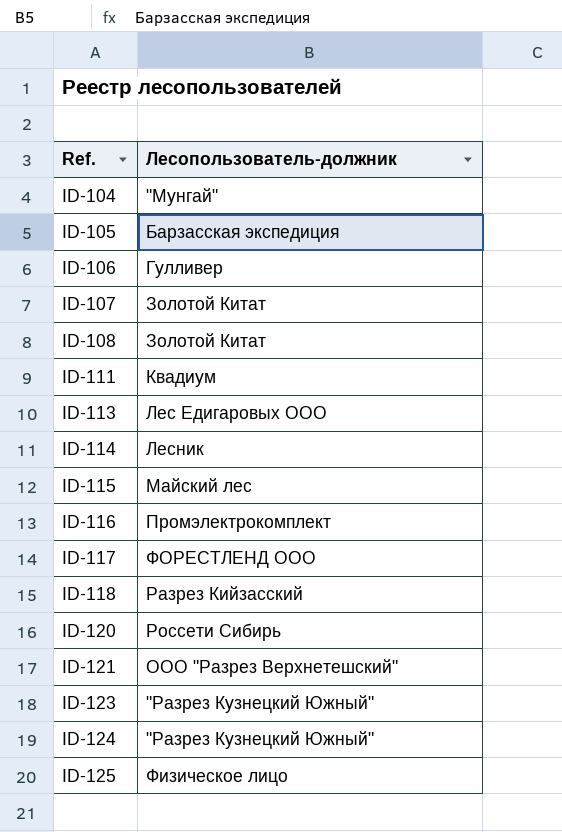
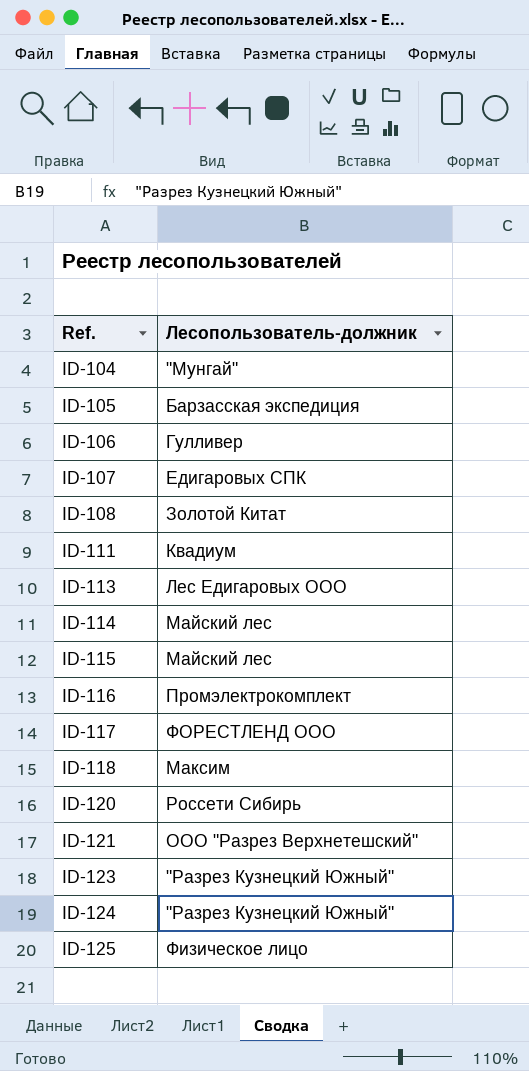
ID-107 | Лесопользователь-должник: Золотой Китат -> Едигаровых СПК
ID-114 | Лесопользователь-должник: Лесник -> Майский лес
ID-118 | Лесопользователь-должник: Разрез Кийзасский -> Максим

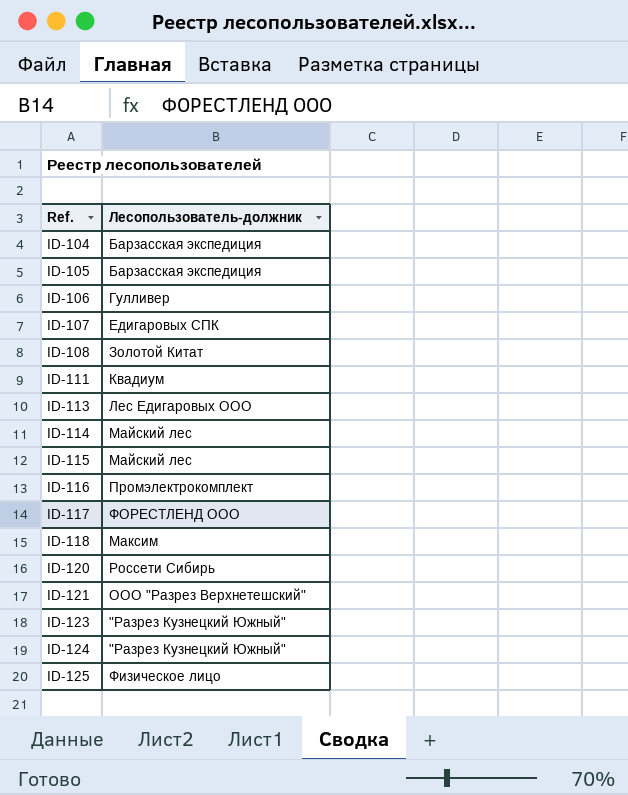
ID-104 | Лесопользователь-должник: "Мунгай" -> Барзасская экспедиция

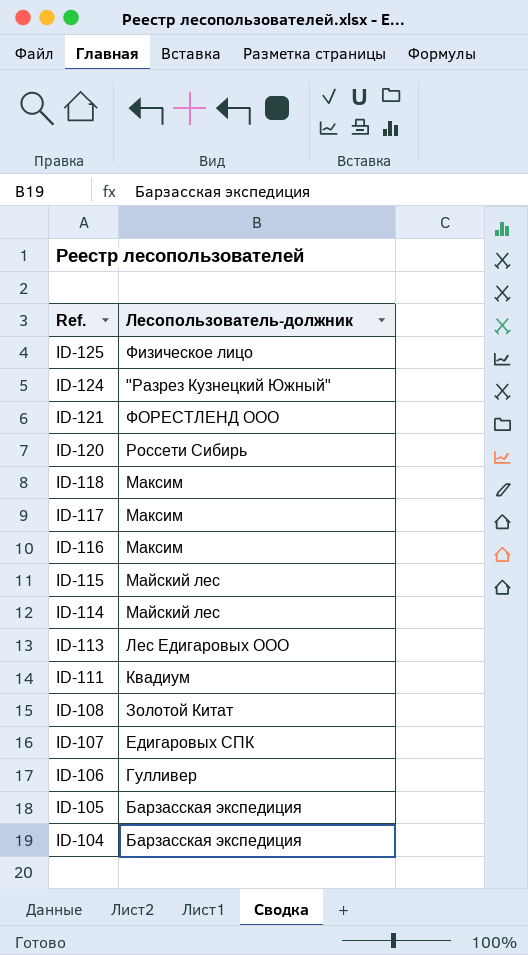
row order: Ref. ascending -> Ref. descending
row ID-123: "Разрез Кузнецкий Южный" -> none
ID-121 | Лесопользователь-должник: ООО "Разрез Верхнетешский" -> ФОРЕСТЛЕНД ООО
ID-117 | Лесопользователь-должник: ФОРЕСТЛЕНД ООО -> Максим
ID-116 | Лесопользователь-должник: Промэлектрокомплект -> Максим

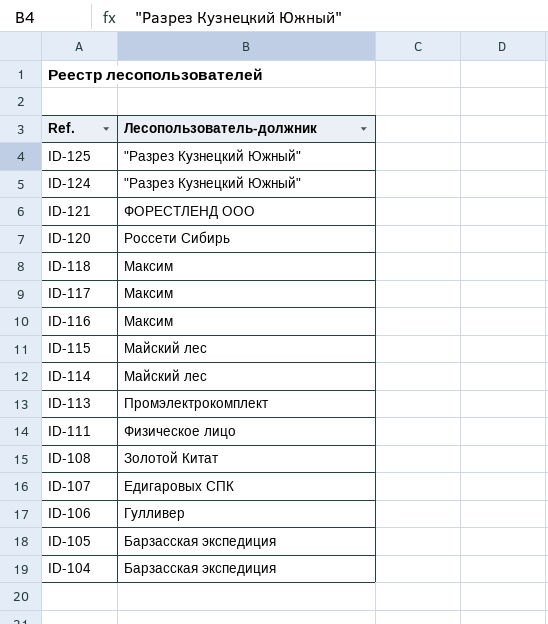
ID-125 | Лесопользователь-должник: Физическое лицо -> "Разрез Кузнецкий Южный"
ID-113 | Лесопользователь-должник: Лес Едигаровых ООО -> Промэлектрокомплект
ID-111 | Лесопользователь-должник: Квадиум -> Физическое лицо

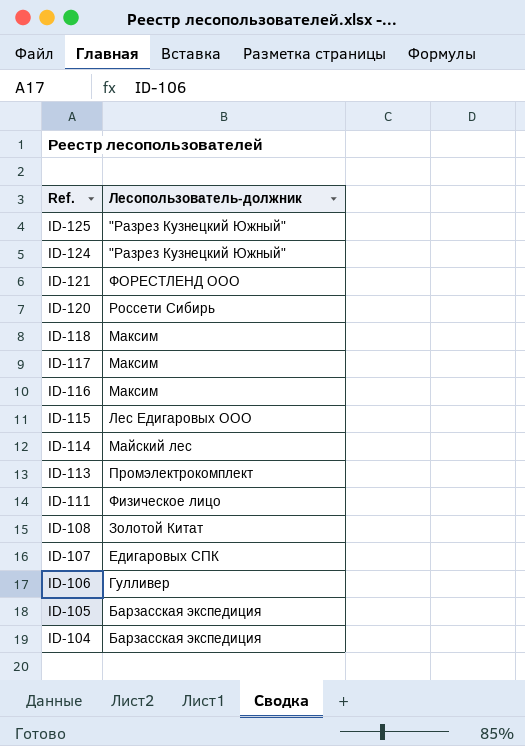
ID-115 | Лесопользователь-должник: Майский лес -> Лес Едигаровых ООО

